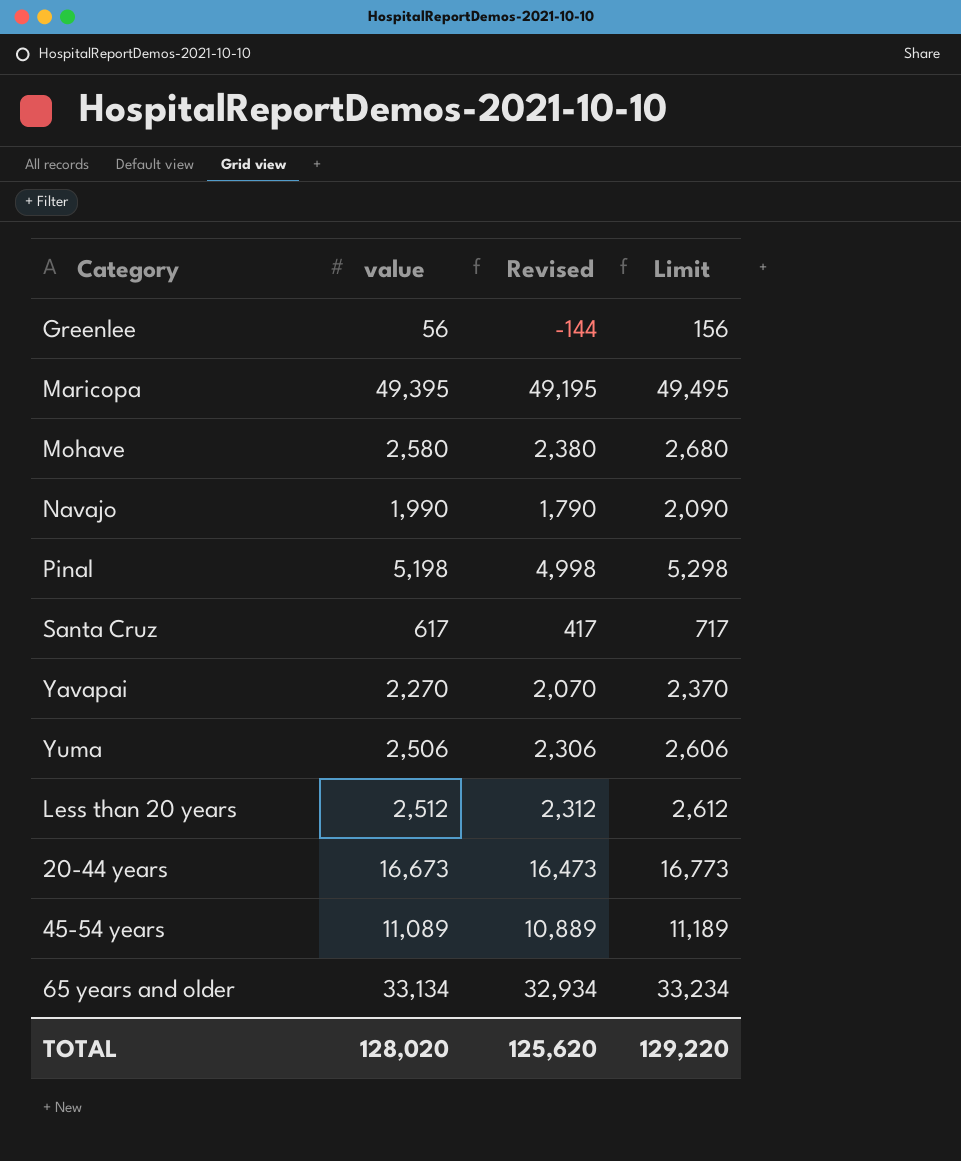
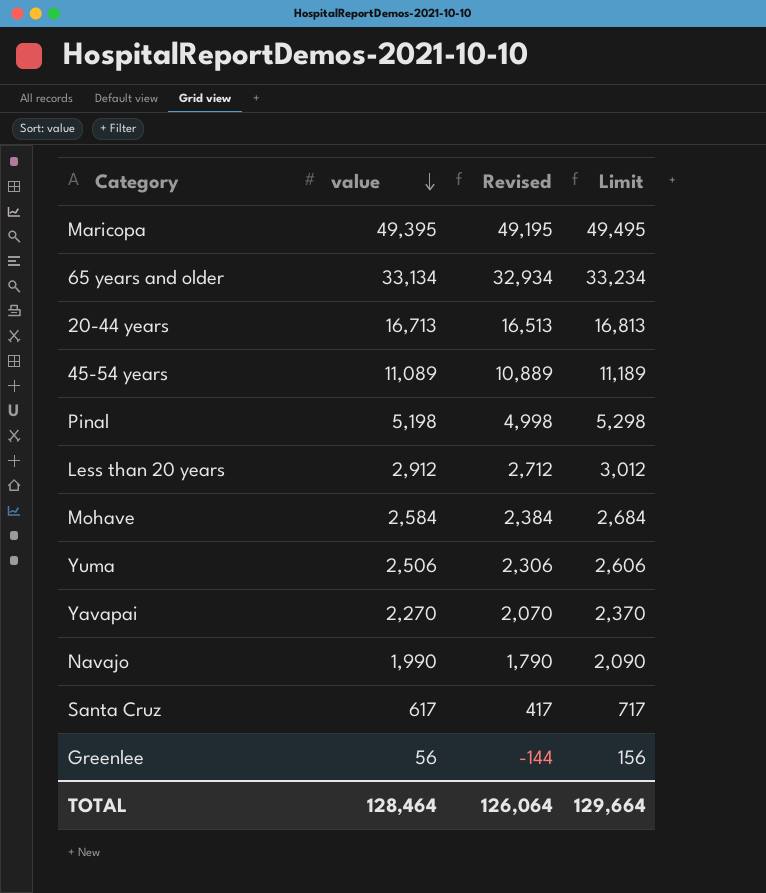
row order: none -> value descending
20-44 years | value: 16,673 -> 16,713
20-44 years | Revised: 16,473 -> 16,513
20-44 years | Limit: 16,773 -> 16,813
Less than 20 years | value: 2,512 -> 2,912
Less than 20 years | Revised: 2,312 -> 2,712
Less than 20 years | Limit: 2,612 -> 3,012
Mohave | value: 2,580 -> 2,584
Mohave | Revised: 2,380 -> 2,384
Mohave | Limit: 2,680 -> 2,684
TOTAL | value: 128,020 -> 128,464
TOTAL | Revised: 125,620 -> 126,064
TOTAL | Limit: 129,220 -> 129,664

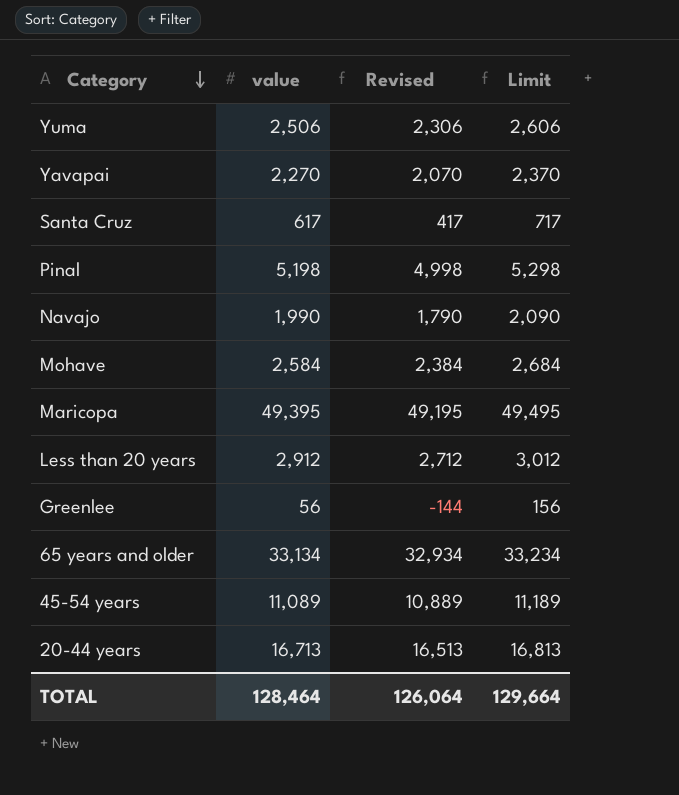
row order: value descending -> Category descending

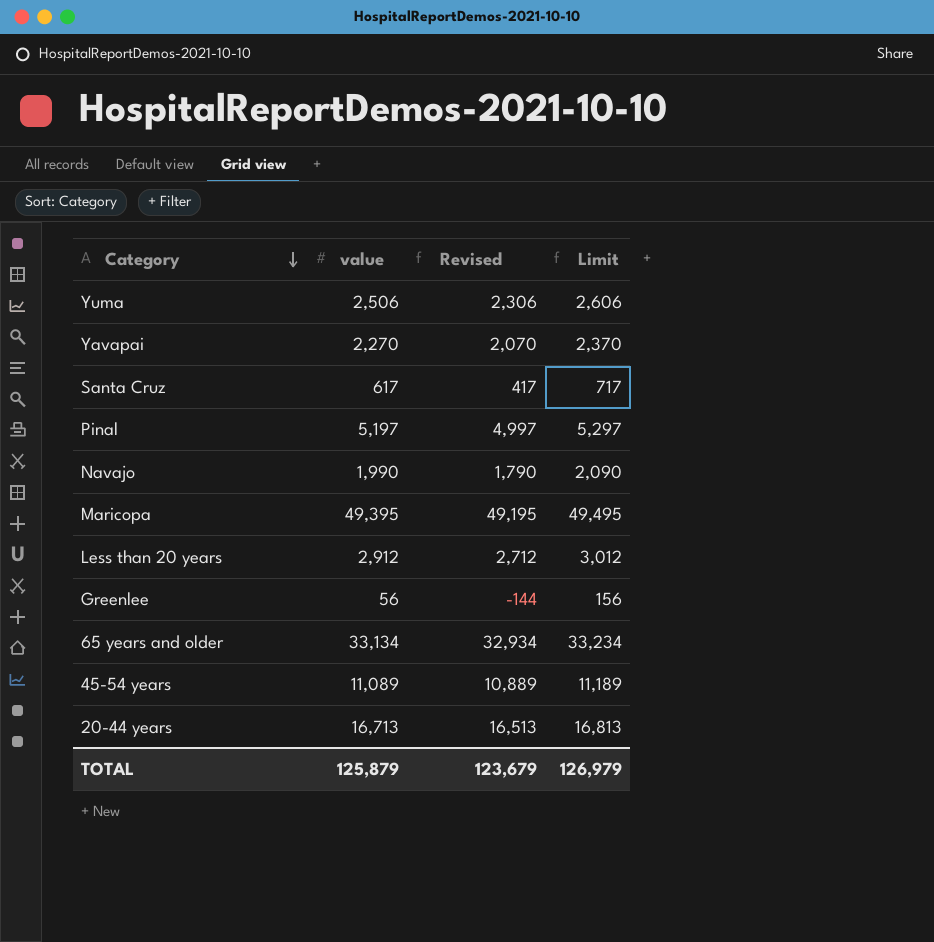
row Mohave: 2,584 | 2,384 | 2,684 -> none
Pinal | value: 5,198 -> 5,197
Pinal | Revised: 4,998 -> 4,997
Pinal | Limit: 5,298 -> 5,297
TOTAL | value: 128,464 -> 125,879
TOTAL | Revised: 126,064 -> 123,679
TOTAL | Limit: 129,664 -> 126,979

